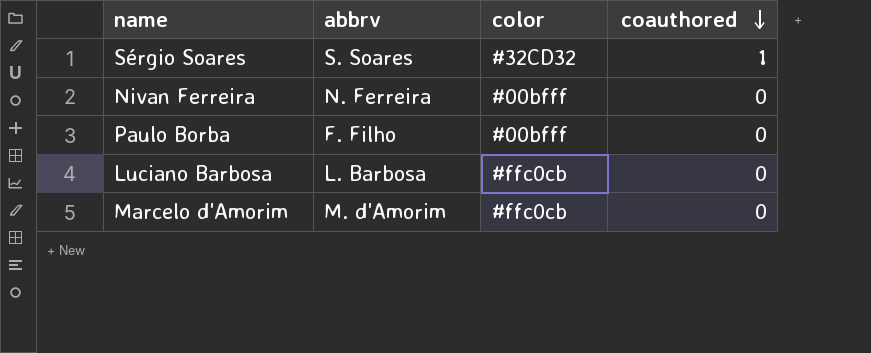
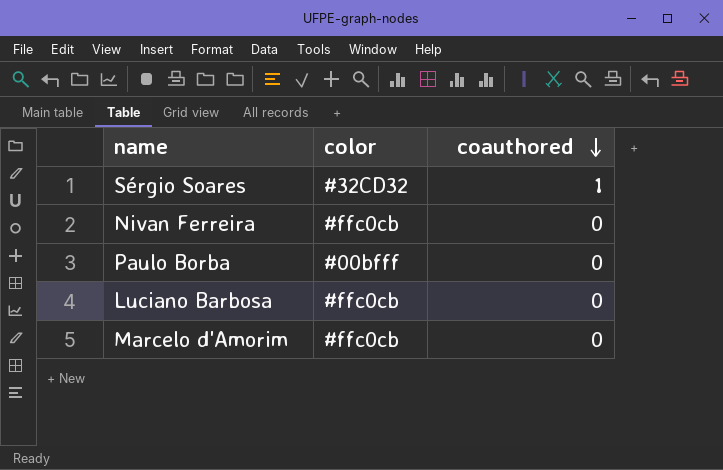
column abbrv | position: 2 -> none
Nivan Ferreira | color: #00bfff -> #ffc0cb

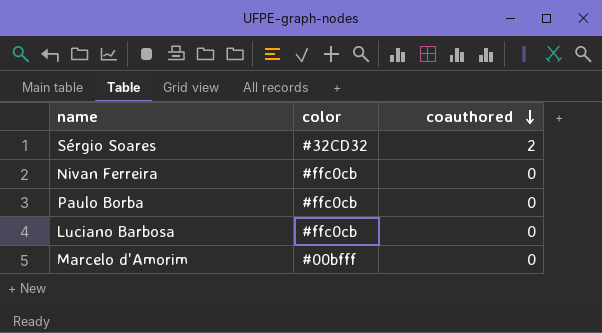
Sérgio Soares | coauthored: 1 -> 2
Paulo Borba | color: #00bfff -> #ffc0cb
Marcelo d'Amorim | color: #ffc0cb -> #00bfff

